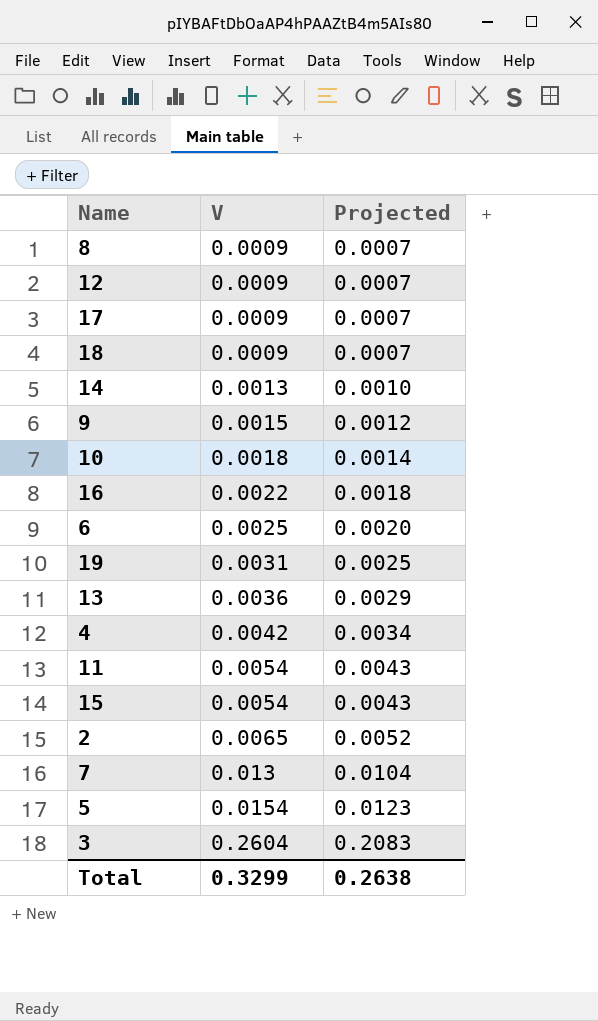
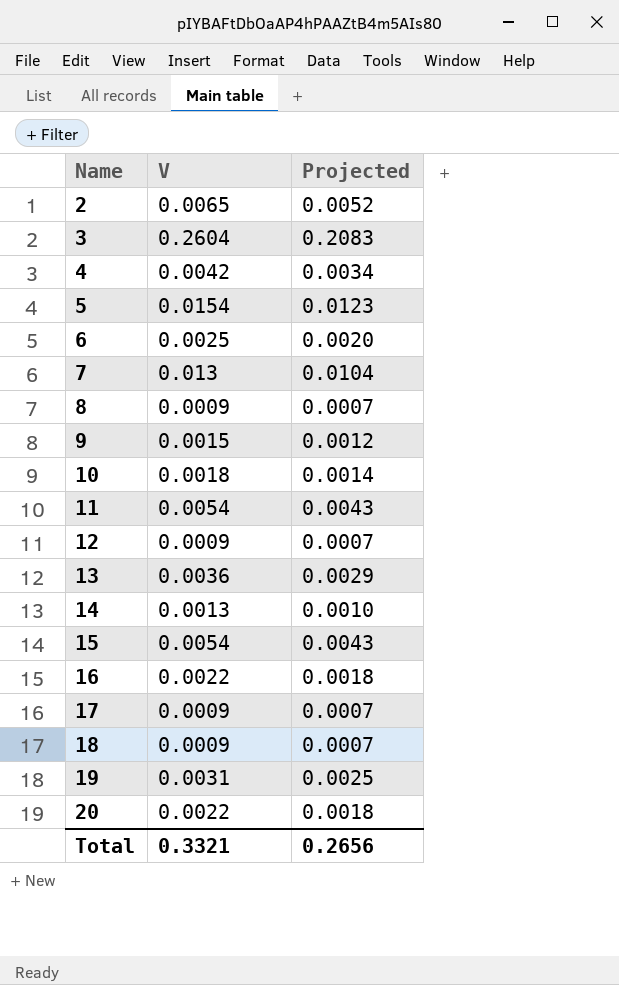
row order: V ascending -> Name ascending
row 20: none -> 0.0022 | 0.0018
Total | V: 0.3299 -> 0.3321
Total | Projected: 0.2638 -> 0.2656

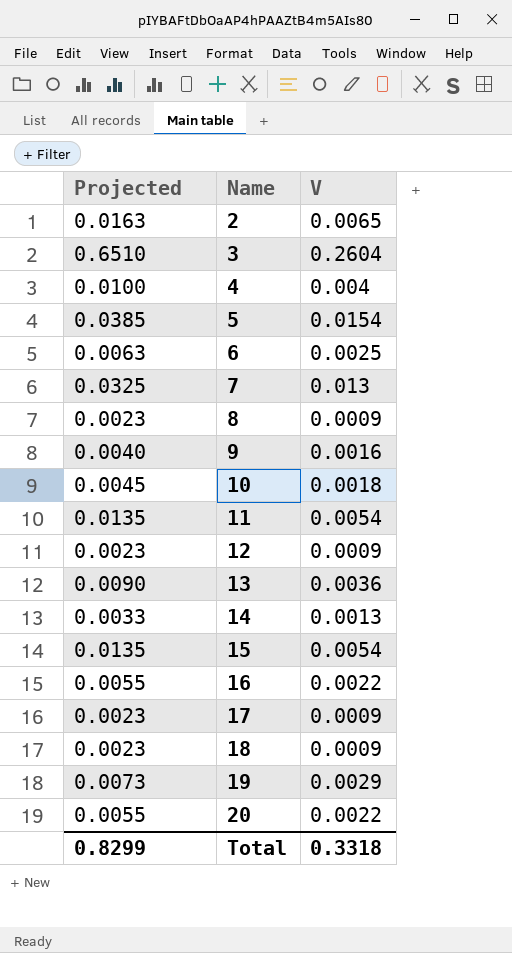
column Projected | formula: [V] * 0.8 -> [V] * 2.5
column Projected | position: 3 -> 1
4 | V: 0.0042 -> 0.004
9 | V: 0.0015 -> 0.0016
19 | V: 0.0031 -> 0.0029
Total | Projected: 0.2656 -> 0.8299
Total | V: 0.3321 -> 0.3318

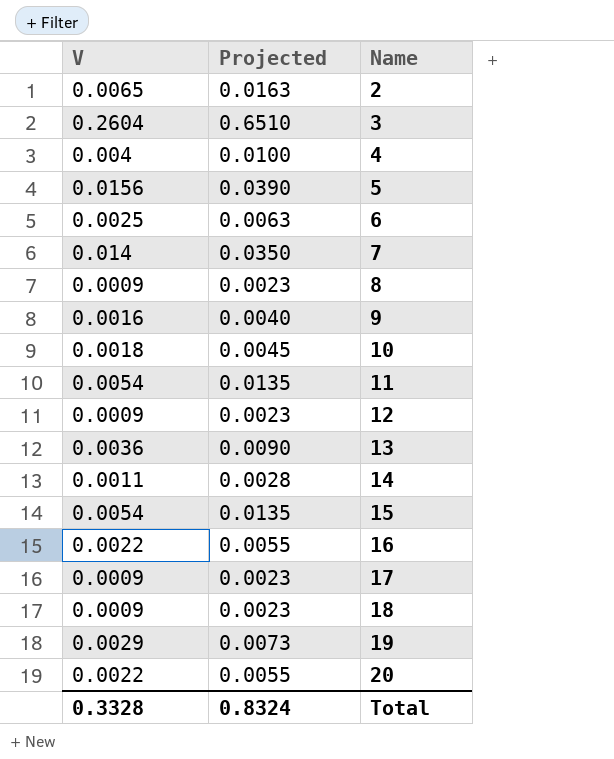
column V | position: 3 -> 1
5 | V: 0.0154 -> 0.0156
5 | Projected: 0.0385 -> 0.0390
7 | V: 0.013 -> 0.014
7 | Projected: 0.0325 -> 0.0350
14 | V: 0.0013 -> 0.0011
14 | Projected: 0.0033 -> 0.0028
Total | V: 0.3318 -> 0.3328
Total | Projected: 0.8299 -> 0.8324

